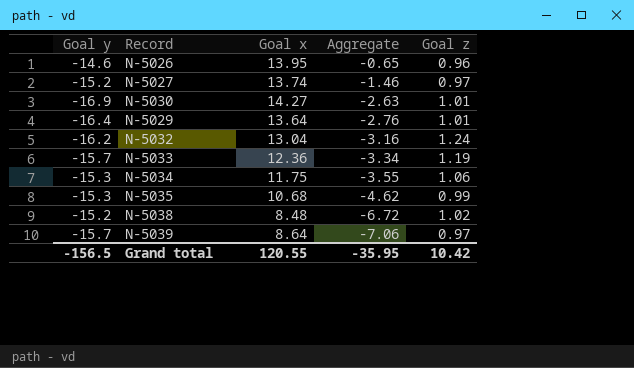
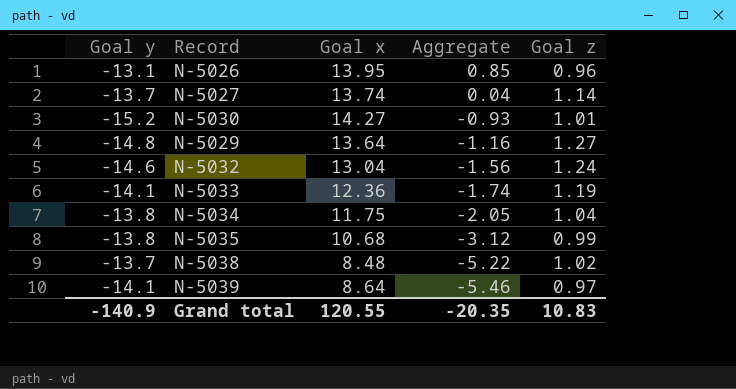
N-5026 | Goal y: -14.6 -> -13.1
N-5026 | Aggregate: -0.65 -> 0.85
N-5027 | Goal y: -15.2 -> -13.7
N-5027 | Aggregate: -1.46 -> 0.04
N-5027 | Goal z: 0.97 -> 1.14
N-5030 | Goal y: -16.9 -> -15.2
N-5030 | Aggregate: -2.63 -> -0.93
N-5029 | Goal y: -16.4 -> -14.8
N-5029 | Aggregate: -2.76 -> -1.16
N-5029 | Goal z: 1.01 -> 1.27
N-5032 | Goal y: -16.2 -> -14.6
N-5032 | Aggregate: -3.16 -> -1.56
N-5033 | Goal y: -15.7 -> -14.1
N-5033 | Aggregate: -3.34 -> -1.74
N-5034 | Goal y: -15.3 -> -13.8
N-5034 | Aggregate: -3.55 -> -2.05
N-5034 | Goal z: 1.06 -> 1.04
N-5035 | Goal y: -15.3 -> -13.8
N-5035 | Aggregate: -4.62 -> -3.12
N-5038 | Goal y: -15.2 -> -13.7
N-5038 | Aggregate: -6.72 -> -5.22
N-5039 | Goal y: -15.7 -> -14.1
N-5039 | Aggregate: -7.06 -> -5.46
Grand total | Goal y: -156.5 -> -140.9
Grand total | Aggregate: -35.95 -> -20.35
Grand total | Goal z: 10.42 -> 10.83

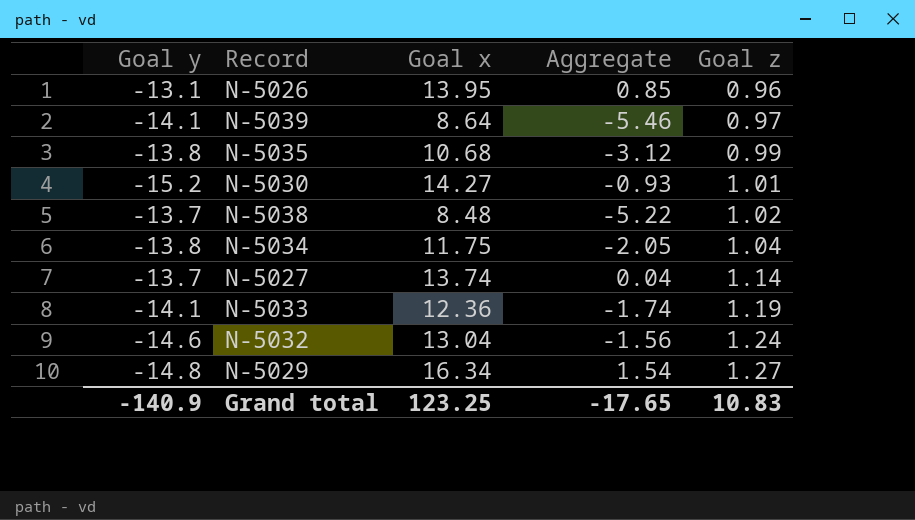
row order: Aggregate descending -> Goal z ascending
N-5029 | Goal x: 13.64 -> 16.34
N-5029 | Aggregate: -1.16 -> 1.54
Grand total | Goal x: 120.55 -> 123.25
Grand total | Aggregate: -20.35 -> -17.65

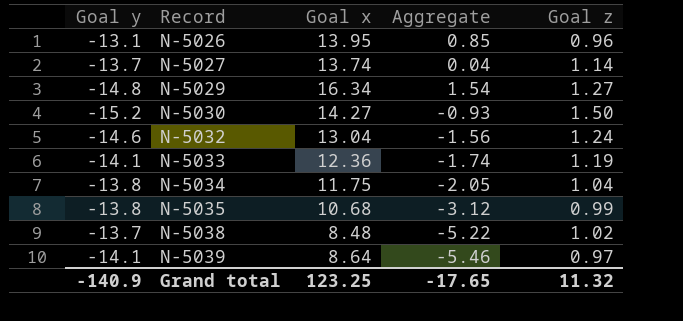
row order: Goal z ascending -> Record ascending
N-5030 | Goal z: 1.01 -> 1.50
Grand total | Goal z: 10.83 -> 11.32

